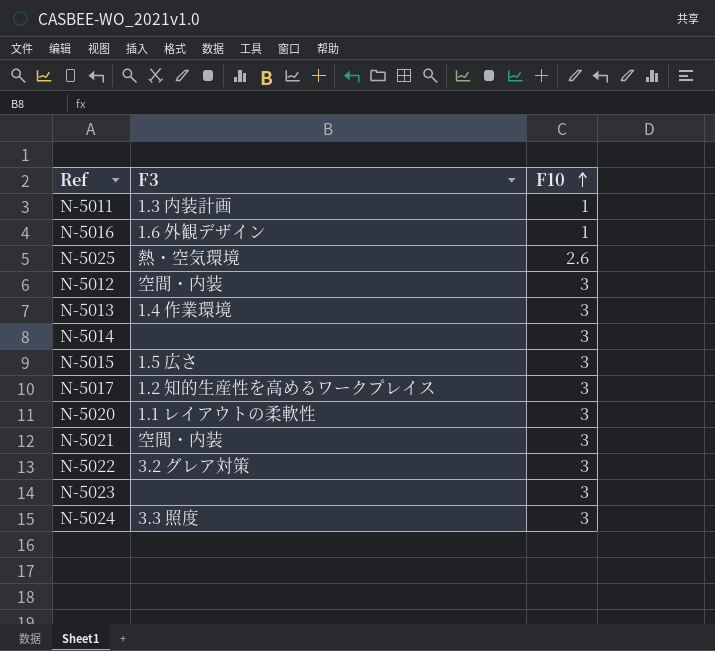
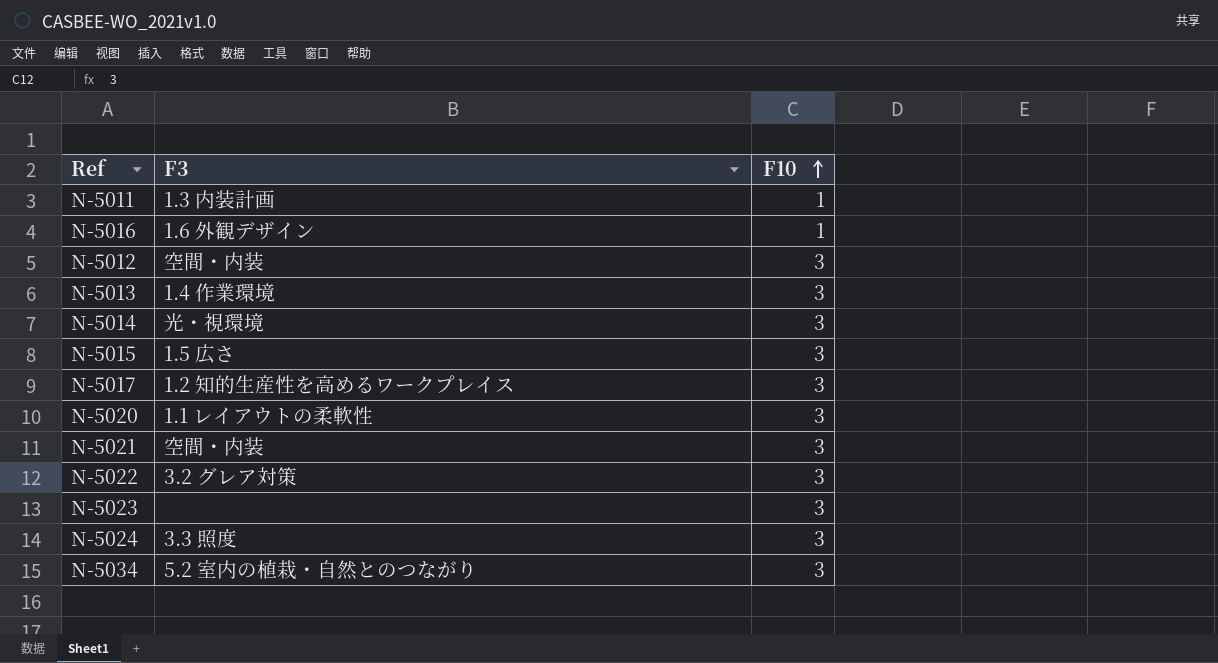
row N-5025: 熱・空気環境 | 2.6 -> none
N-5014 | F3: none -> 光・視環境
row N-5034: none -> 5.2 室内の植栽・自然とのつながり | 3

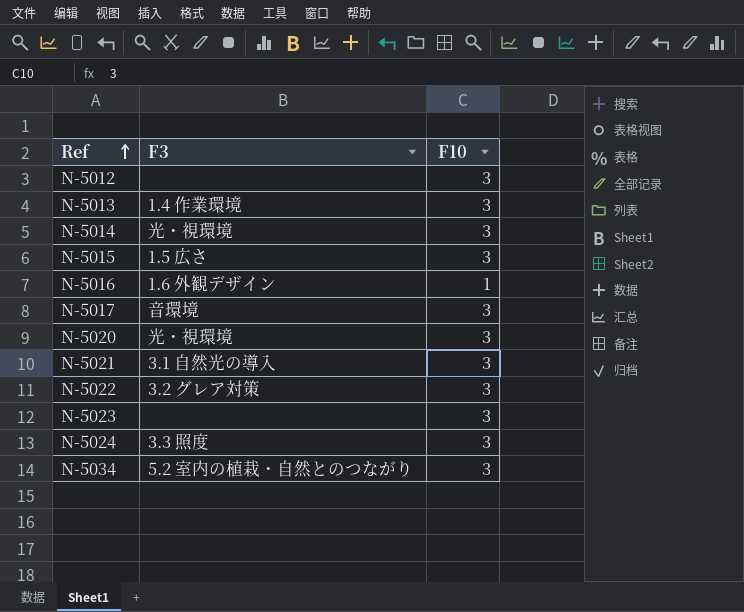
row order: F10 ascending -> Ref ascending
row N-5011: 1.3 内装計画 | 1 -> none
N-5012 | F3: 空間・内装 -> none
N-5017 | F3: 1.2 知的生産性を高めるワークプレイス -> 音環境
N-5020 | F3: 1.1 レイアウトの柔軟性 -> 光・視環境
N-5021 | F3: 空間・内装 -> 3.1 自然光の導入

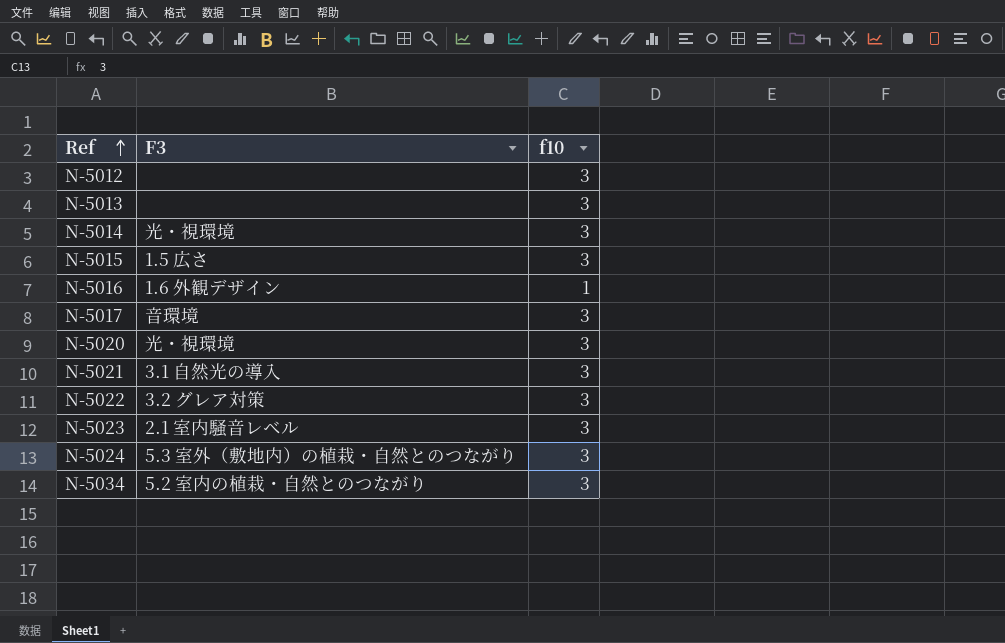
column name: F10 -> f10
N-5013 | F3: 1.4 作業環境 -> none
N-5023 | F3: none -> 2.1 室内騒音レベル
N-5024 | F3: 3.3 照度 -> 5.3 室外（敷地内）の植栽・自然とのつながり

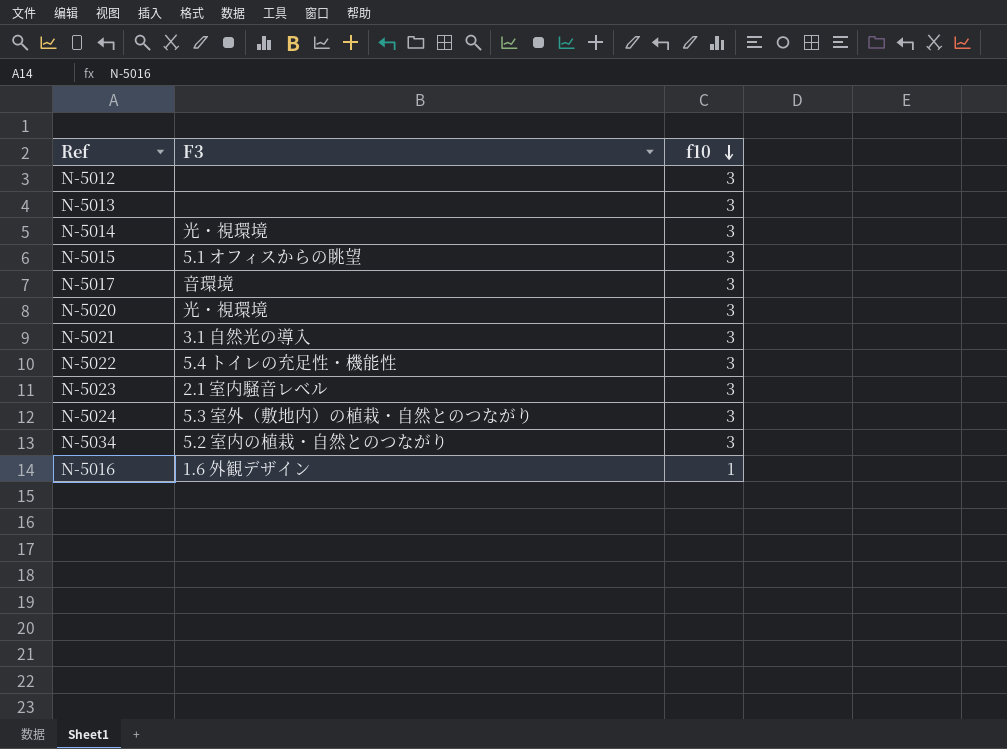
row order: Ref ascending -> f10 descending
N-5015 | F3: 1.5 広さ -> 5.1 オフィスからの眺望
N-5022 | F3: 3.2 グレア対策 -> 5.4 トイレの充足性・機能性

